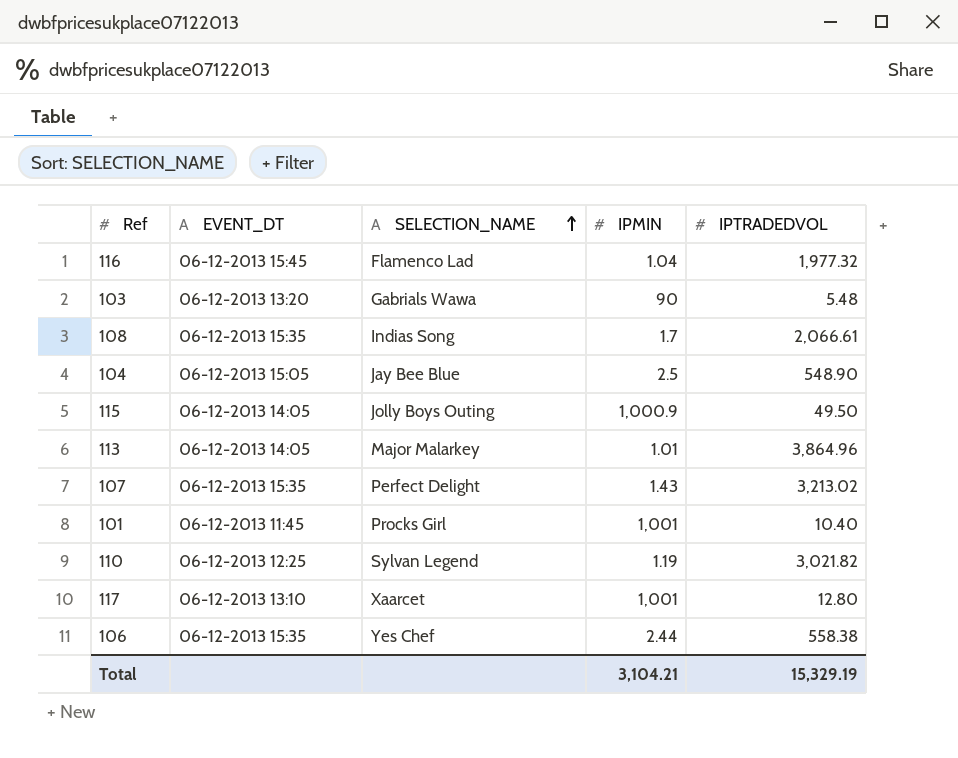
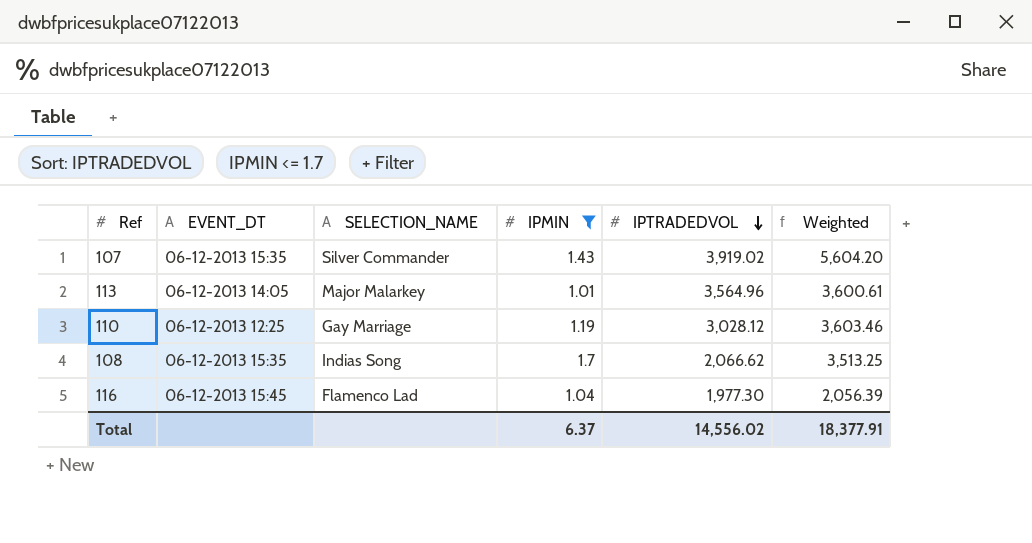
filter: none -> IPMIN <= 1.7
row order: SELECTION_NAME ascending -> IPTRADEDVOL descending
column Weighted | formula: none -> [IPMIN] * [IPTRADEDVOL]
107 | SELECTION_NAME: Perfect Delight -> Silver Commander
107 | IPTRADEDVOL: 3,213.02 -> 3,919.02
113 | IPTRADEDVOL: 3,864.96 -> 3,564.96
110 | SELECTION_NAME: Sylvan Legend -> Gay Marriage
110 | IPTRADEDVOL: 3,021.82 -> 3,028.12
108 | IPTRADEDVOL: 2,066.61 -> 2,066.62
116 | IPTRADEDVOL: 1,977.32 -> 1,977.30
Total | IPMIN: 3,104.21 -> 6.37
Total | IPTRADEDVOL: 15,329.19 -> 14,556.02

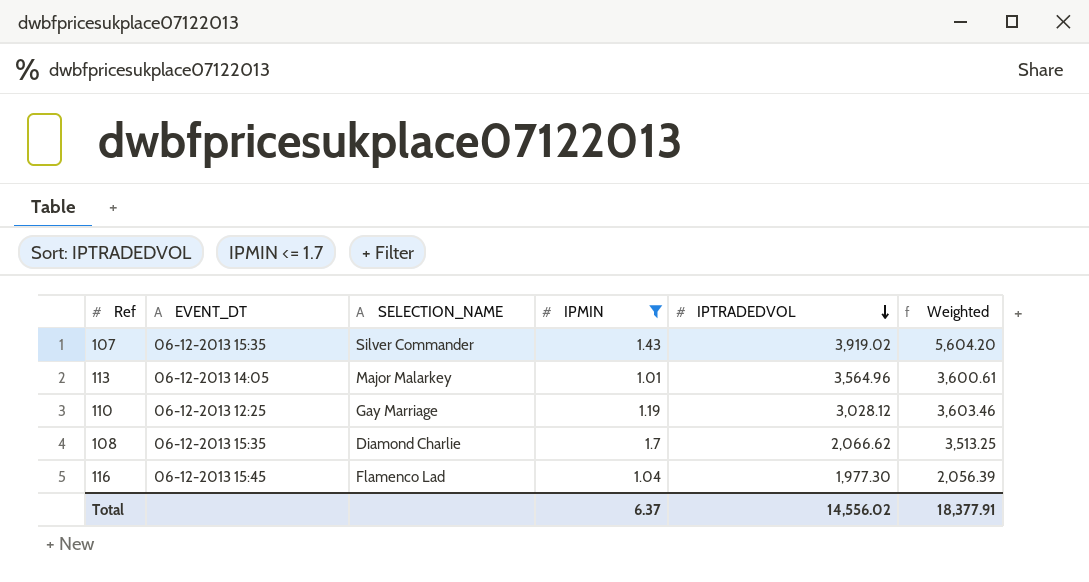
108 | SELECTION_NAME: Indias Song -> Diamond Charlie

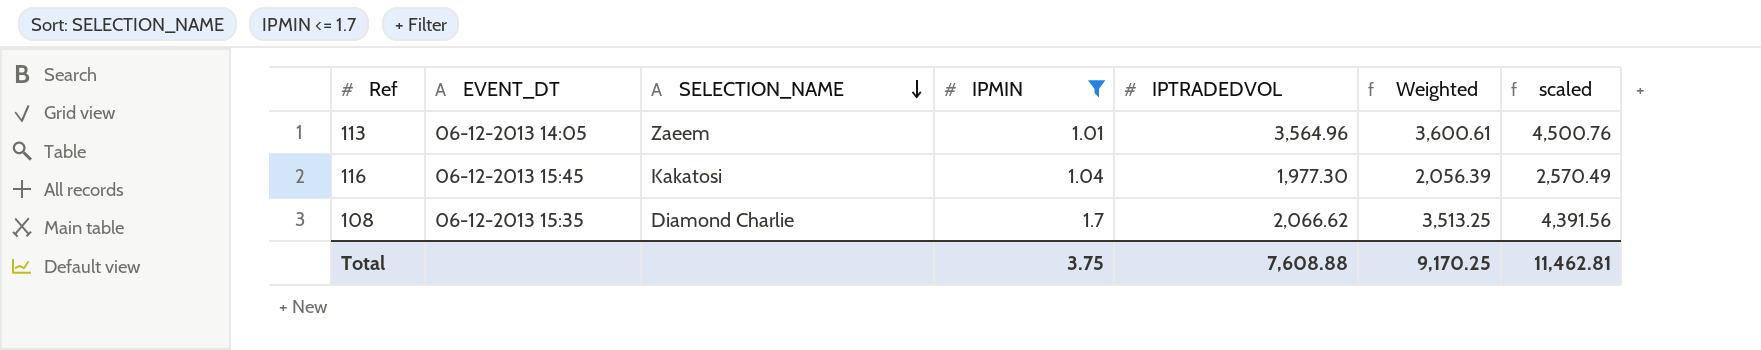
row order: IPTRADEDVOL descending -> SELECTION_NAME descending
column scaled | formula: none -> [Weighted] * 1.25
row 107: 06-12-2013 15:35 | Silver Commander | 1.43 | 3,919.02 | 5,604.20 -> none
row 110: 06-12-2013 12:25 | Gay Marriage | 1.19 | 3,028.12 | 3,603.46 -> none
113 | SELECTION_NAME: Major Malarkey -> Zaeem
116 | SELECTION_NAME: Flamenco Lad -> Kakatosi
Total | IPMIN: 6.37 -> 3.75
Total | IPTRADEDVOL: 14,556.02 -> 7,608.88
Total | Weighted: 18,377.91 -> 9,170.25

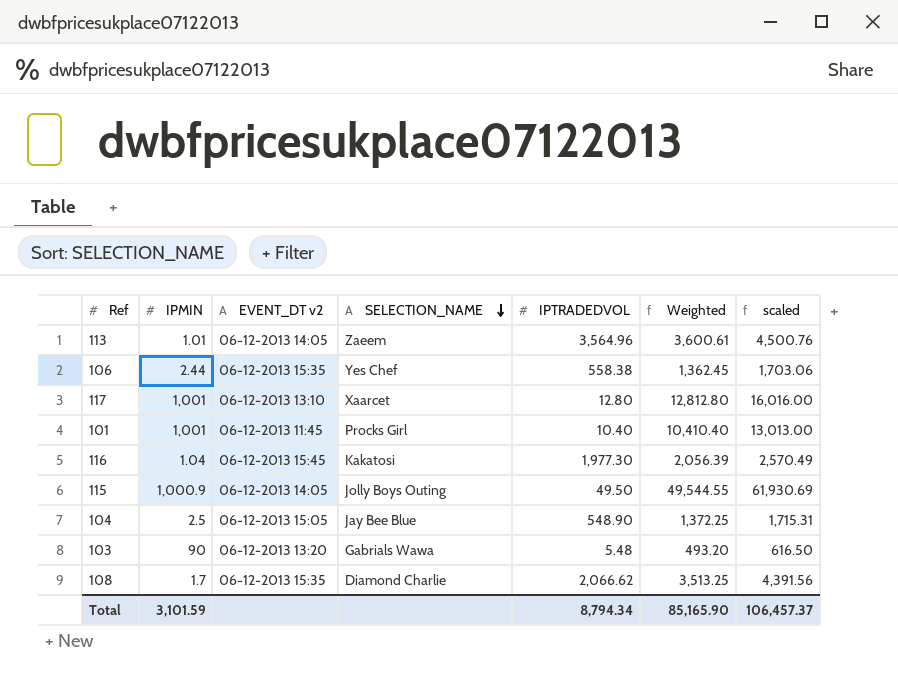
filter: IPMIN <= 1.7 -> none
column IPMIN | position: 4 -> 2
column name: EVENT_DT -> EVENT_DT v2
Total | IPMIN: 3.75 -> 3,101.59
Total | IPTRADEDVOL: 7,608.88 -> 8,794.34
Total | Weighted: 9,170.25 -> 85,165.90
Total | scaled: 11,462.81 -> 106,457.37

